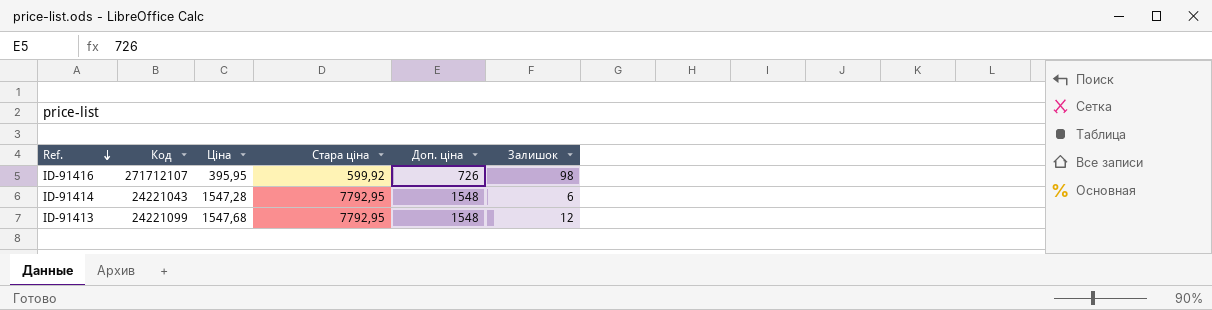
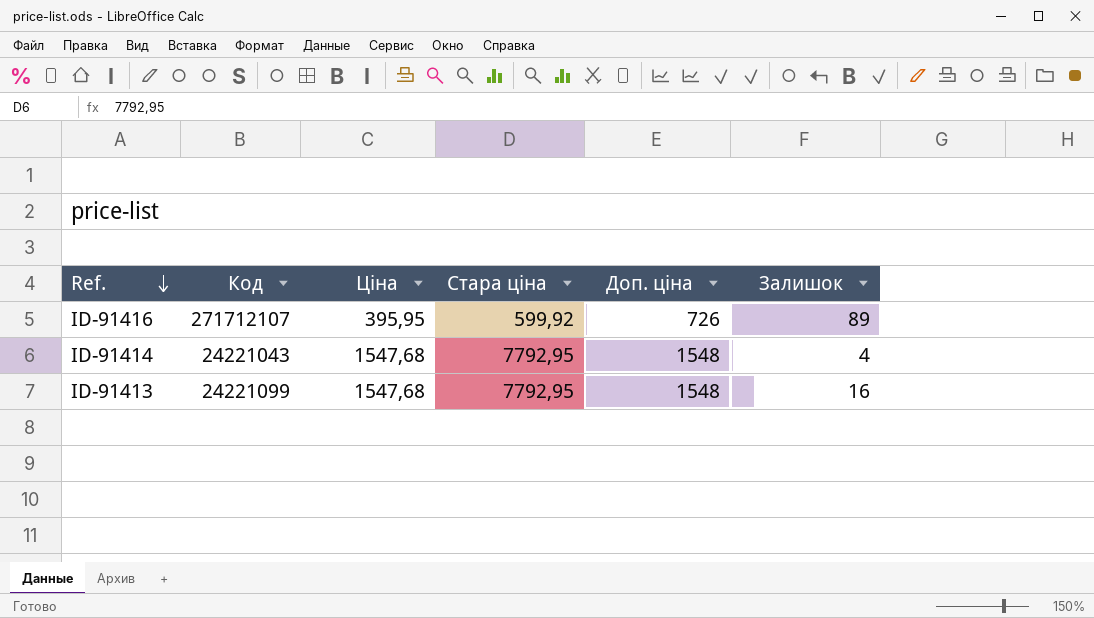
ID-91416 | Залишок: 98 -> 89
ID-91414 | Ціна: 1547,28 -> 1547,68
ID-91414 | Залишок: 6 -> 4
ID-91413 | Залишок: 12 -> 16

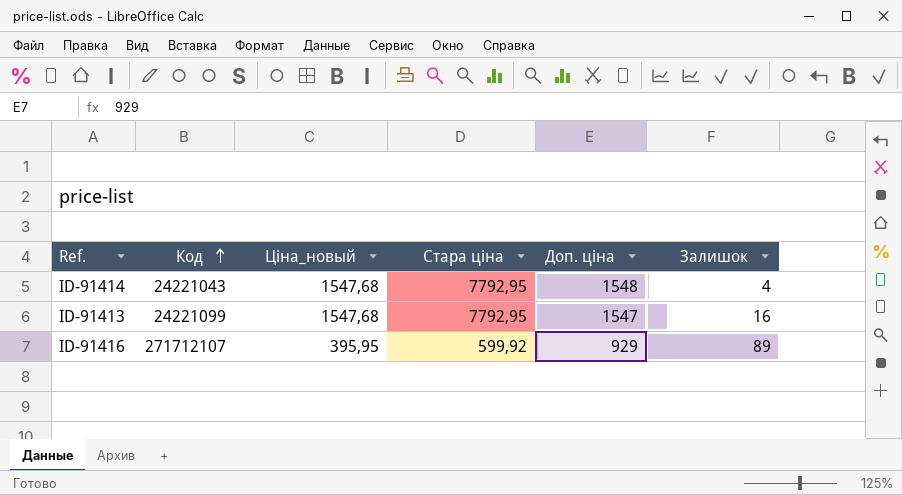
row order: Ref. descending -> Код ascending
column name: Ціна -> Ціна_новый
ID-91413 | Доп. ціна: 1548 -> 1547
ID-91416 | Доп. ціна: 726 -> 929

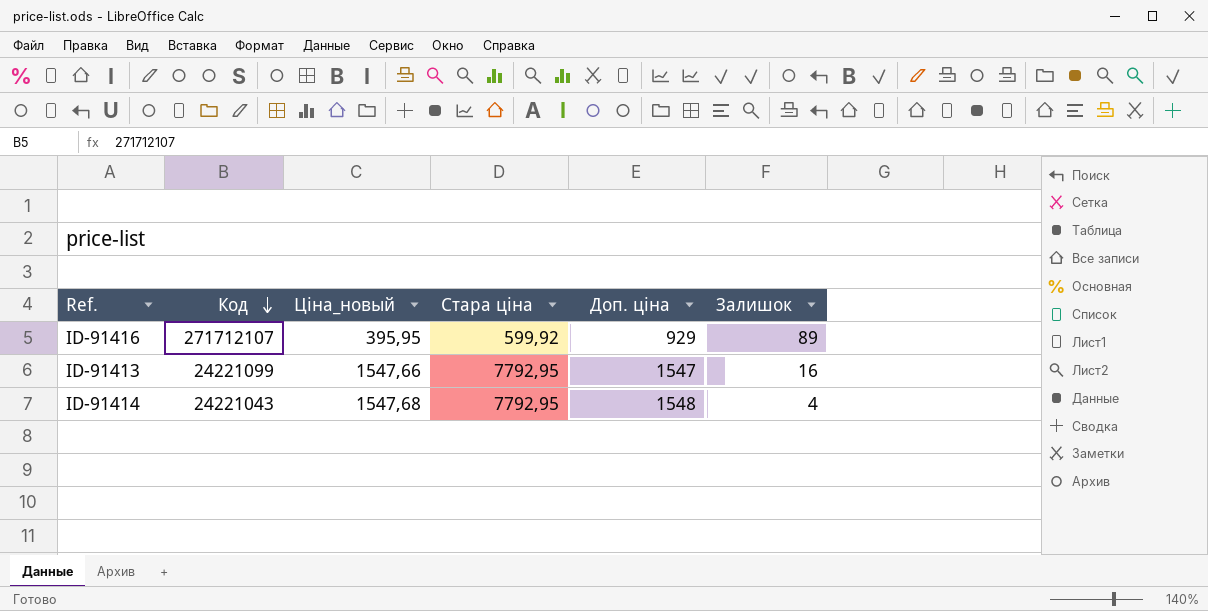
row order: Код ascending -> Код descending
ID-91413 | Ціна_новый: 1547,68 -> 1547,66

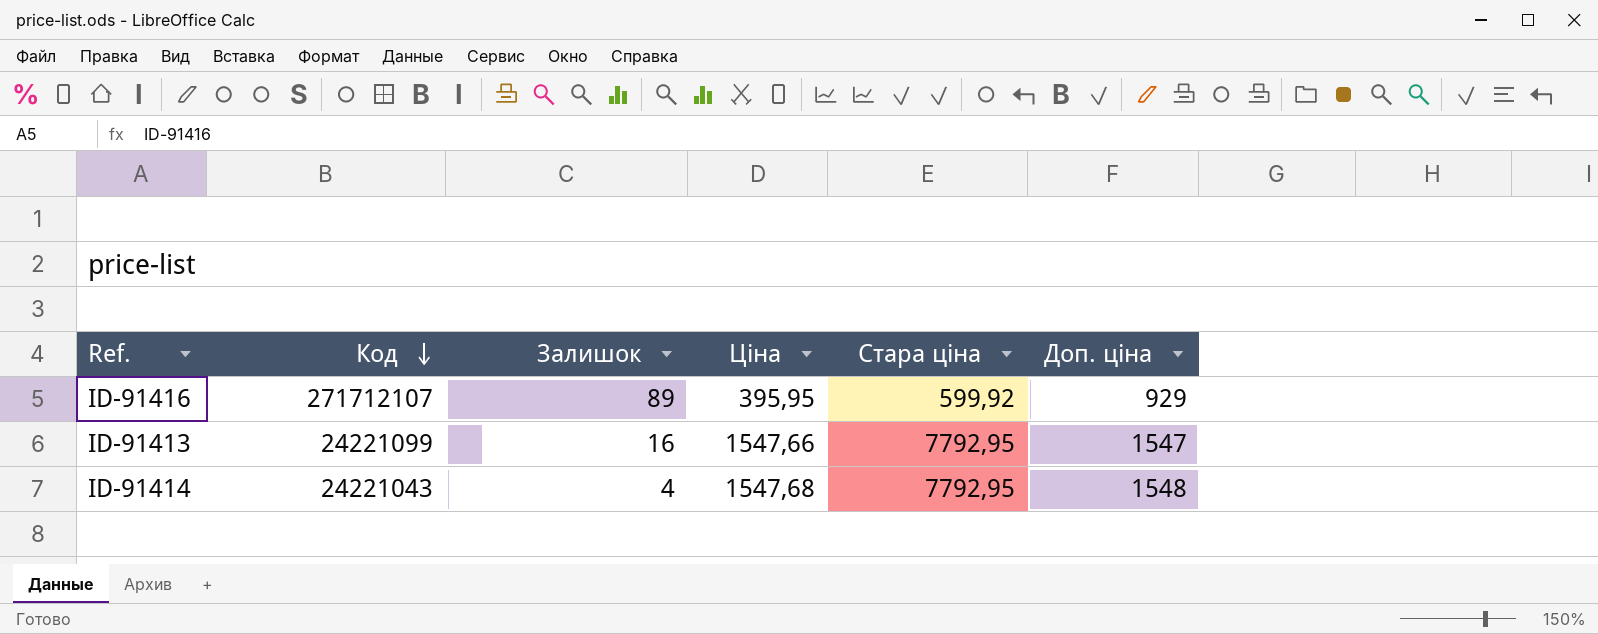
column Залишок | position: 6 -> 3
column name: Ціна_новый -> Ціна

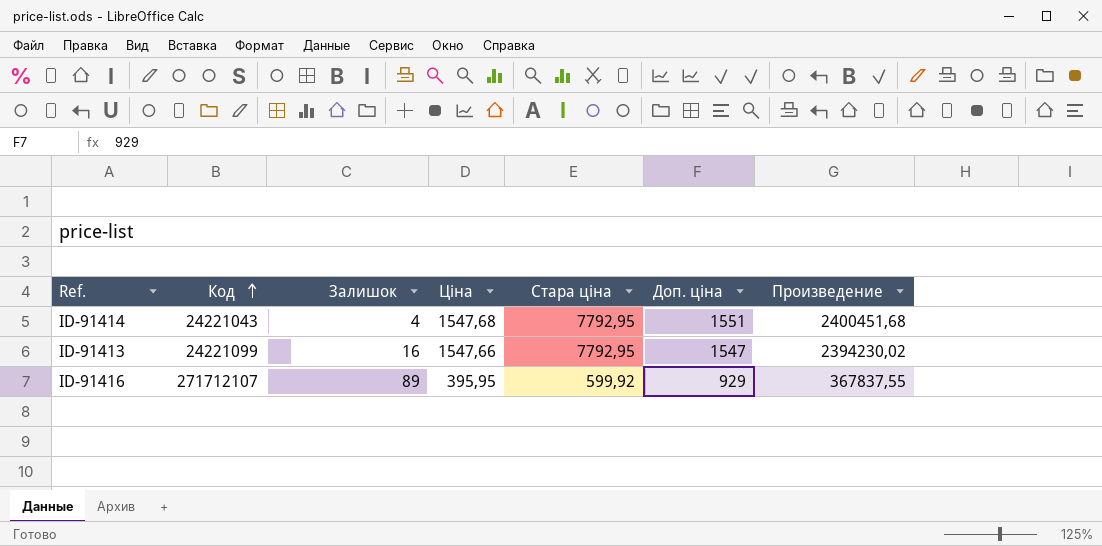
row order: Код descending -> Код ascending
column Произведение | formula: none -> [Ціна] * [Доп. ціна]
ID-91414 | Доп. ціна: 1548 -> 1551

